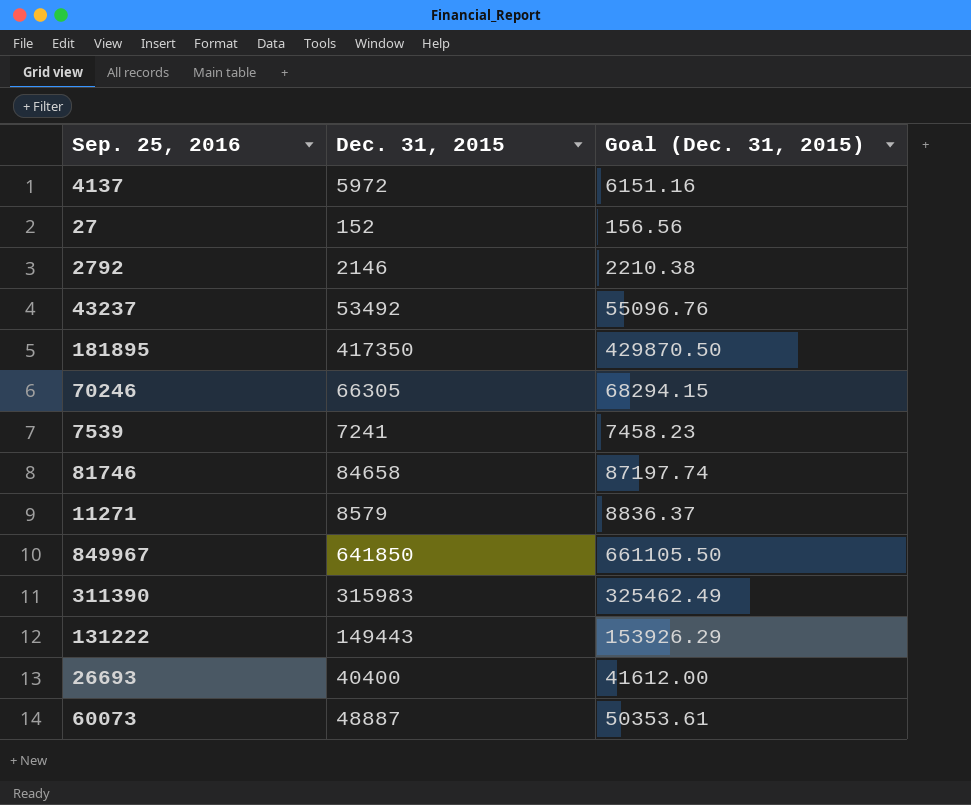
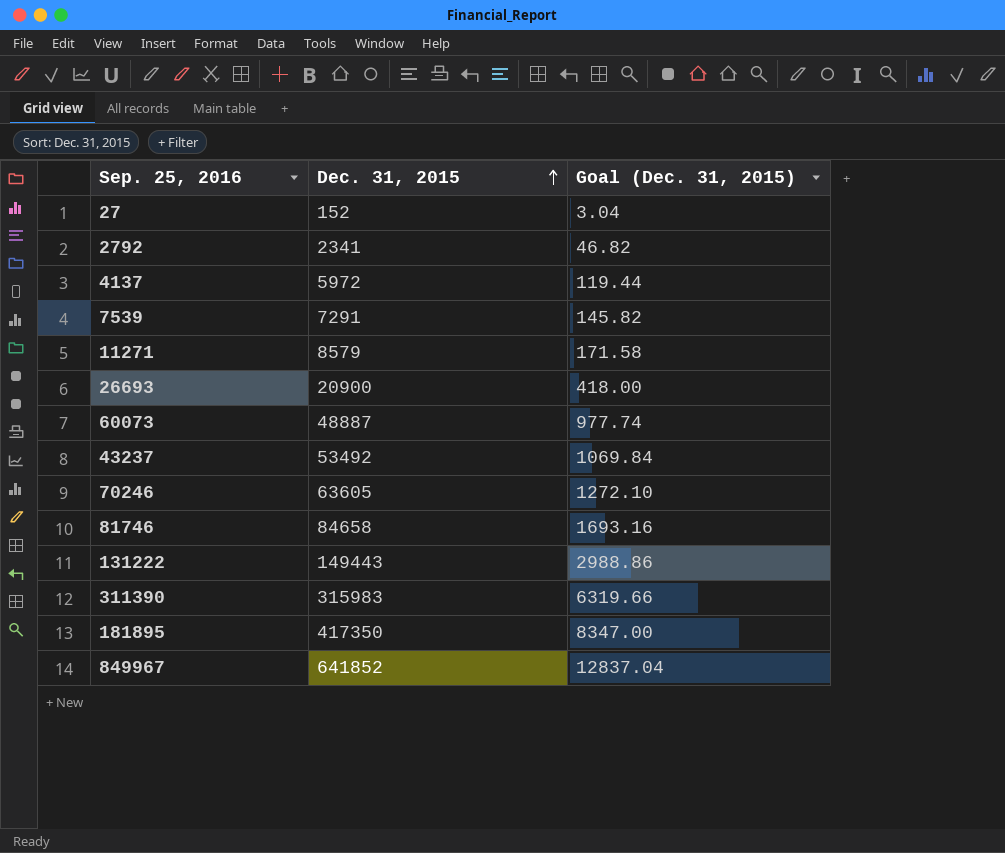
row order: none -> Dec. 31, 2015 ascending
column Goal (Dec. 31, 2015) | formula: [Dec. 31, 2015] * 1.03 -> [Dec. 31, 2015] * 0.02
2792 | Dec. 31, 2015: 2146 -> 2341
7539 | Dec. 31, 2015: 7241 -> 7291
26693 | Dec. 31, 2015: 40400 -> 20900
70246 | Dec. 31, 2015: 66305 -> 63605
849967 | Dec. 31, 2015: 641850 -> 641852

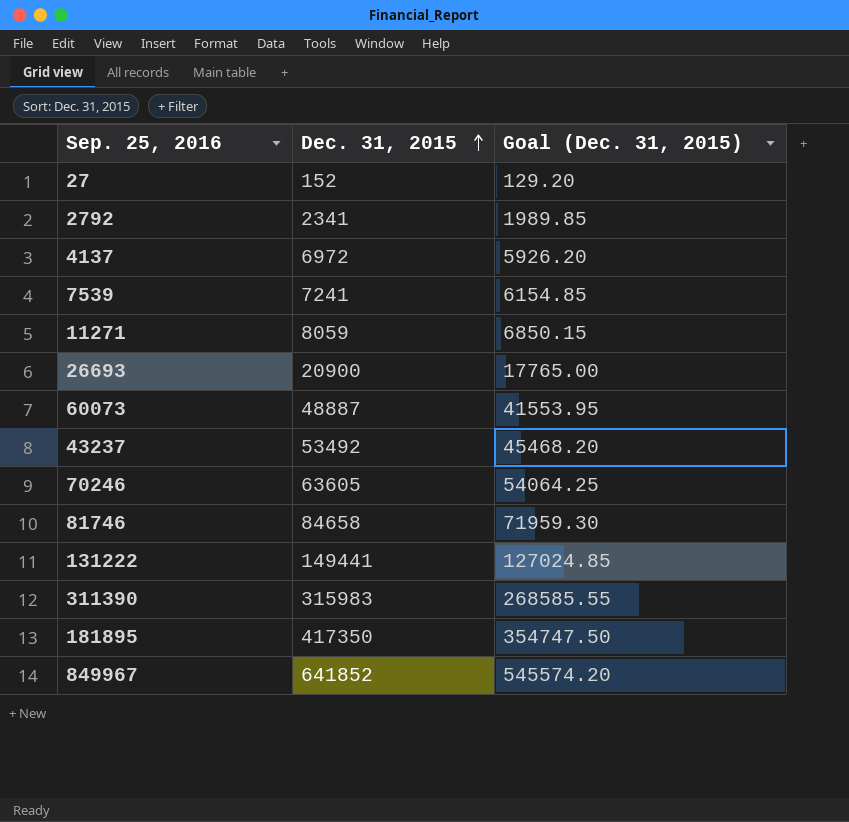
column Goal (Dec. 31, 2015) | formula: [Dec. 31, 2015] * 0.02 -> [Dec. 31, 2015] * 0.85
4137 | Dec. 31, 2015: 5972 -> 6972
7539 | Dec. 31, 2015: 7291 -> 7241
11271 | Dec. 31, 2015: 8579 -> 8059
131222 | Dec. 31, 2015: 149443 -> 149441

